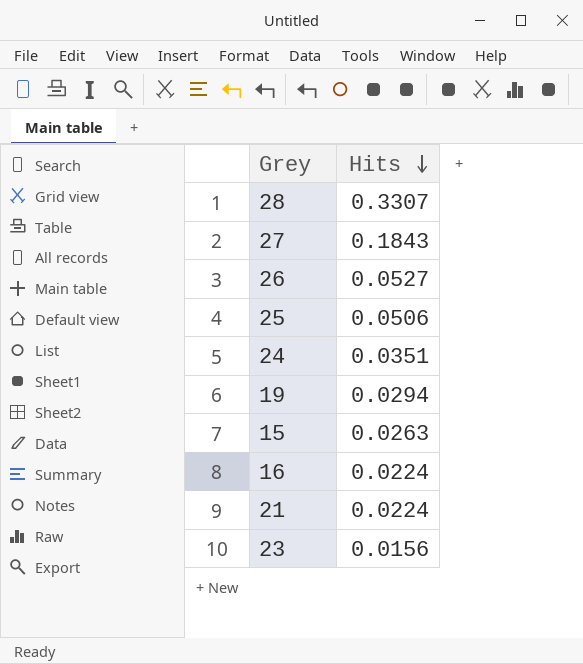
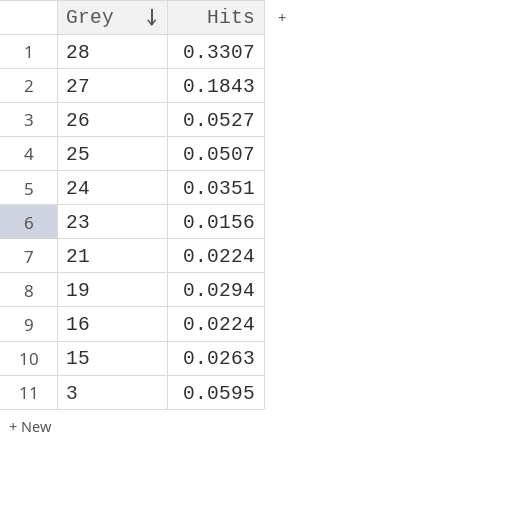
row order: Hits descending -> Grey descending
25 | Hits: 0.0506 -> 0.0507
row 3: none -> 0.0595

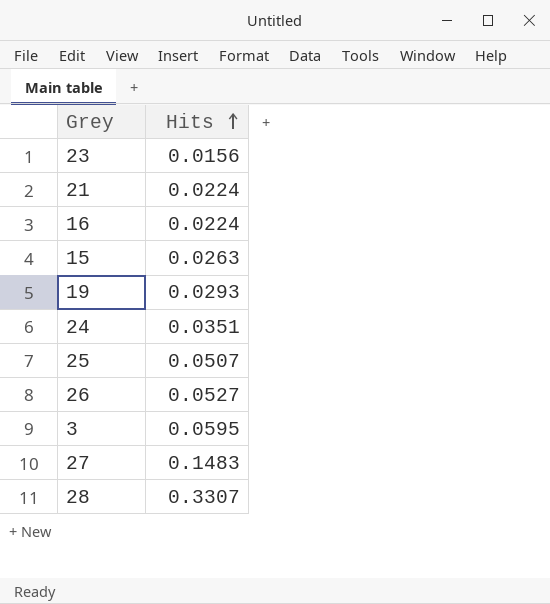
row order: Grey descending -> Hits ascending
19 | Hits: 0.0294 -> 0.0293
27 | Hits: 0.1843 -> 0.1483

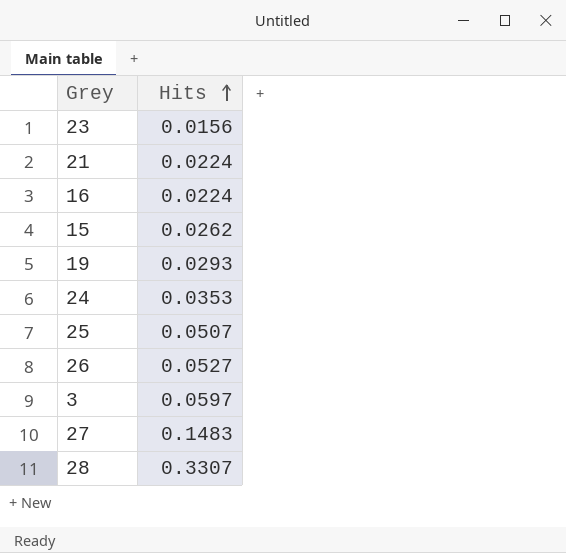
15 | Hits: 0.0263 -> 0.0262
24 | Hits: 0.0351 -> 0.0353
3 | Hits: 0.0595 -> 0.0597

